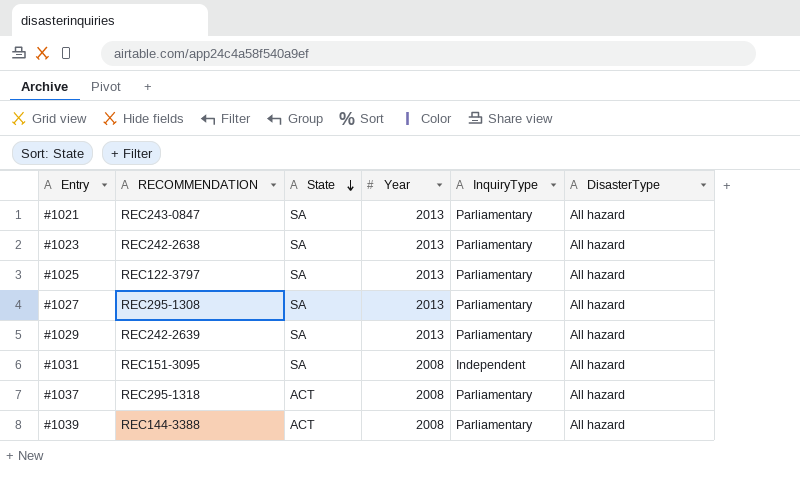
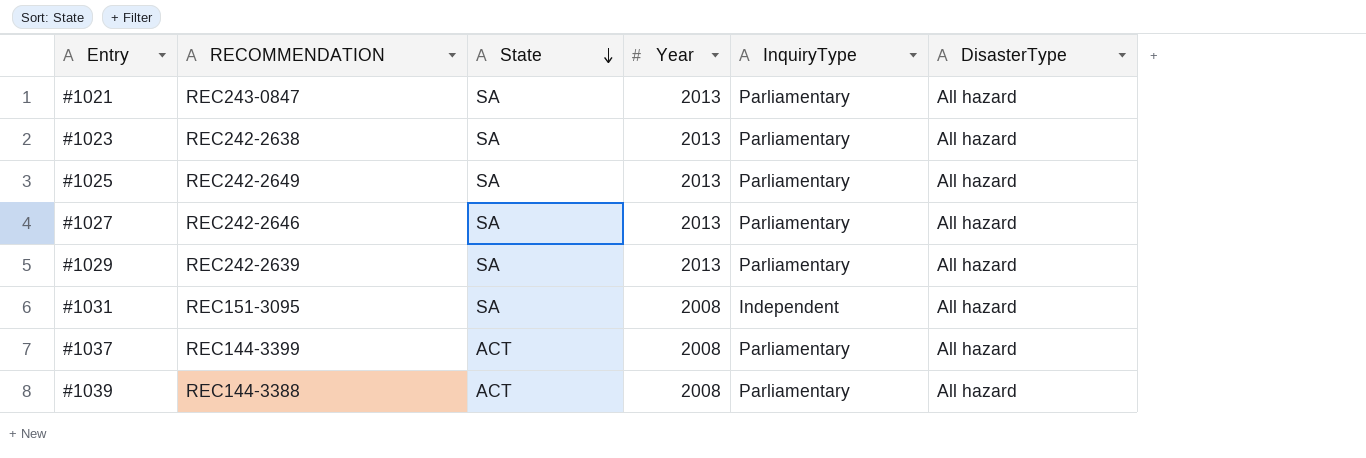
#1025 | RECOMMENDATION: REC122-3797 -> REC242-2649
#1027 | RECOMMENDATION: REC295-1308 -> REC242-2646
#1037 | RECOMMENDATION: REC295-1318 -> REC144-3399

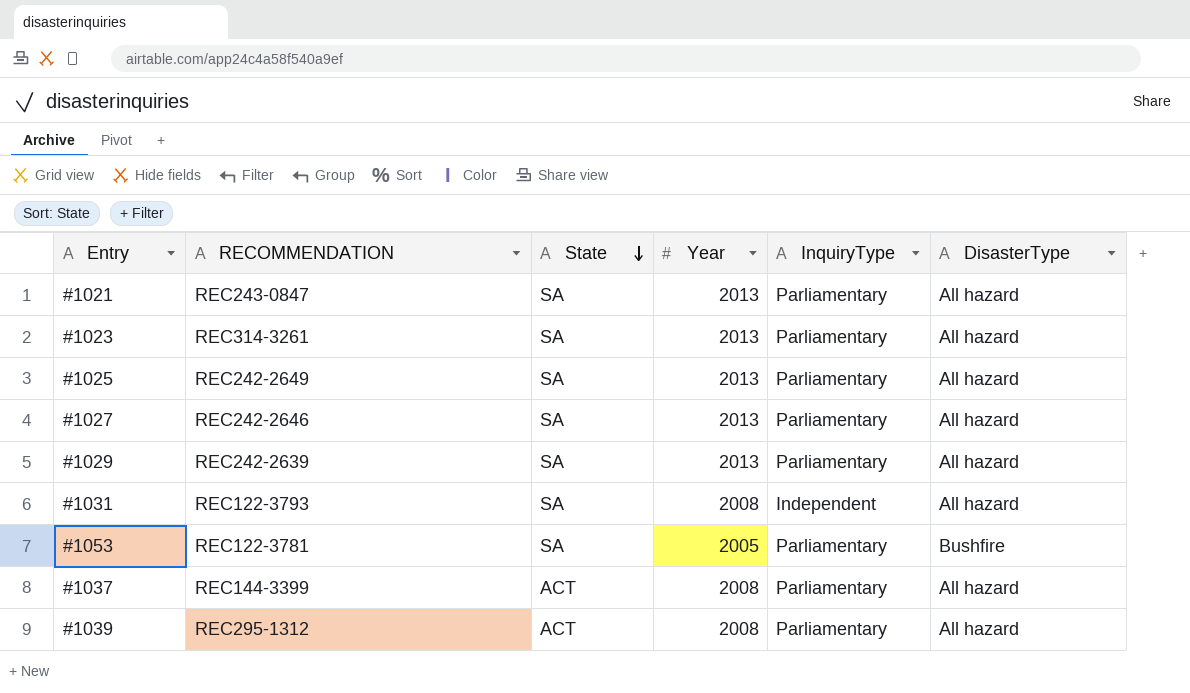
#1023 | RECOMMENDATION: REC242-2638 -> REC314-3261
#1031 | RECOMMENDATION: REC151-3095 -> REC122-3793
row #1053: none -> REC122-3781 | SA | 2005 | Parliamentary | Bushfire
#1039 | RECOMMENDATION: REC144-3388 -> REC295-1312

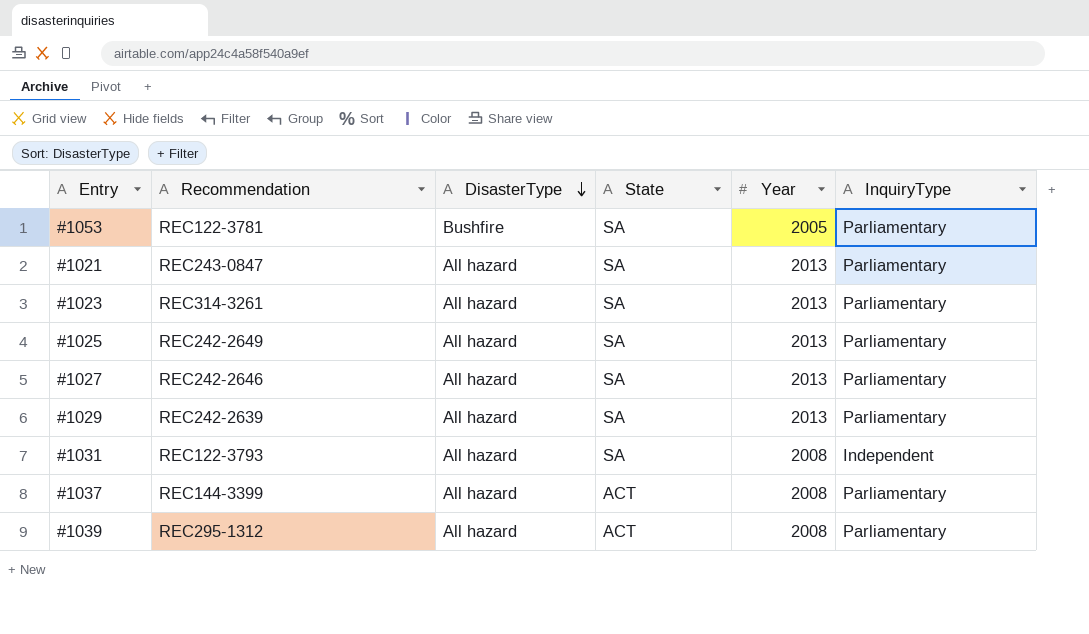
row order: State descending -> DisasterType descending
column name: RECOMMENDATION -> Recommendation
column DisasterType | position: 6 -> 3

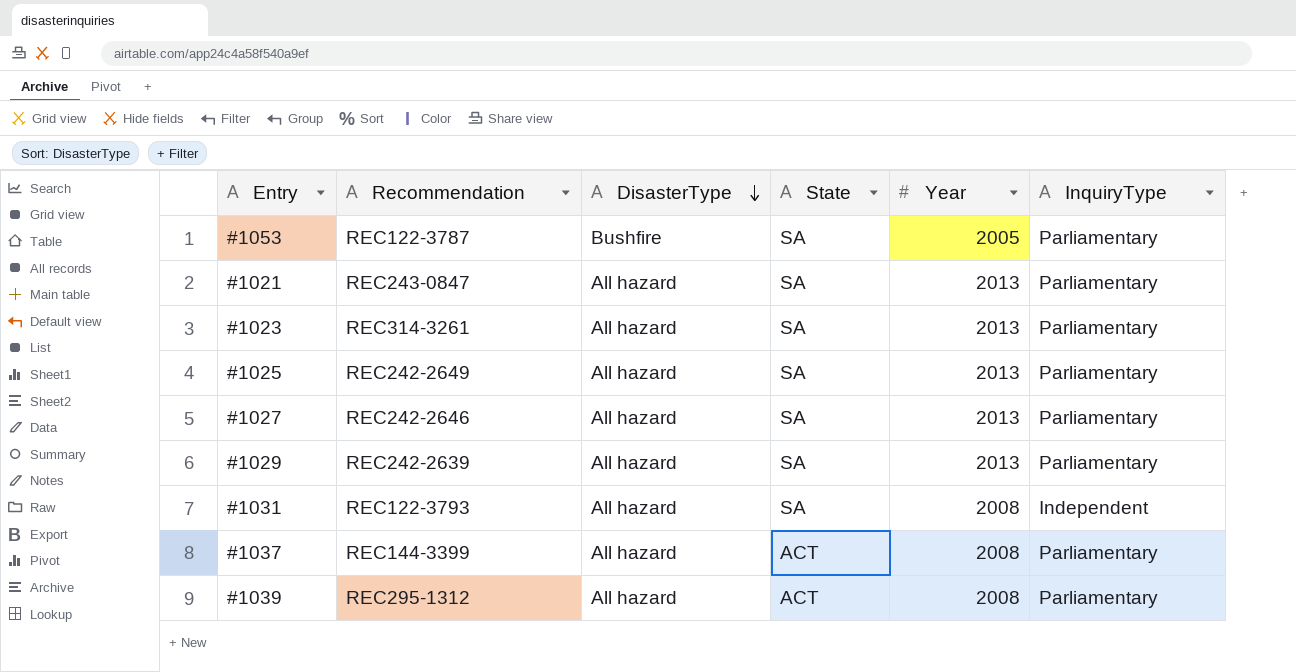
#1053 | Recommendation: REC122-3781 -> REC122-3787

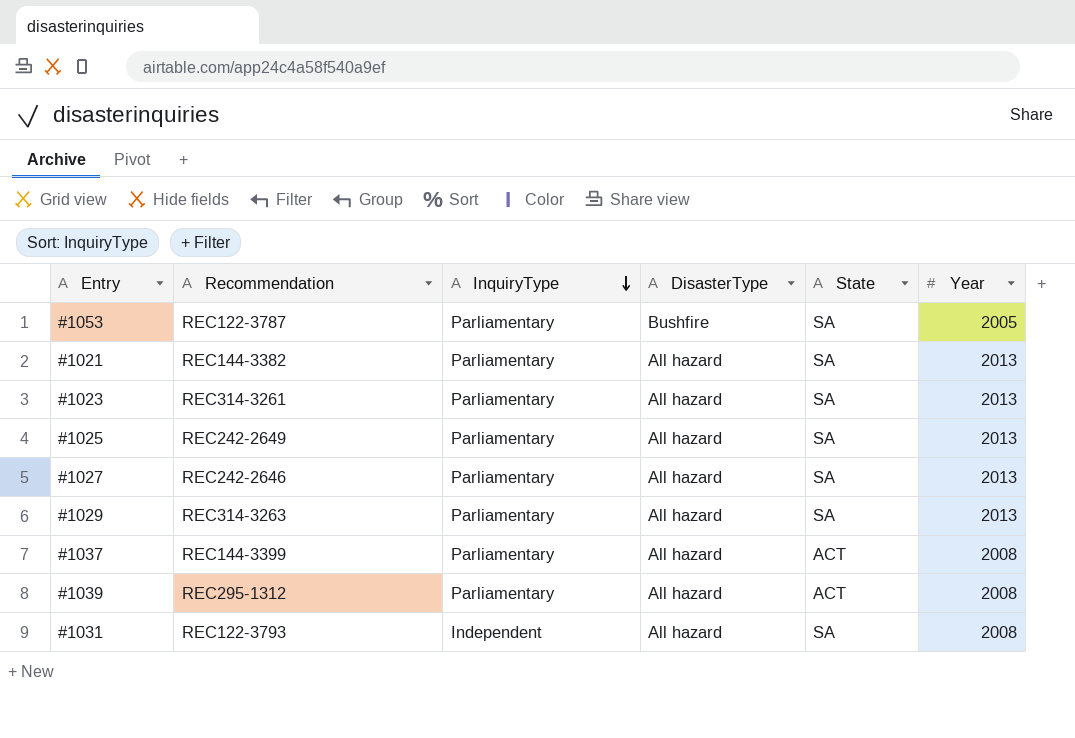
row order: DisasterType descending -> InquiryType descending
column InquiryType | position: 6 -> 3
#1021 | Recommendation: REC243-0847 -> REC144-3382
#1029 | Recommendation: REC242-2639 -> REC314-3263

